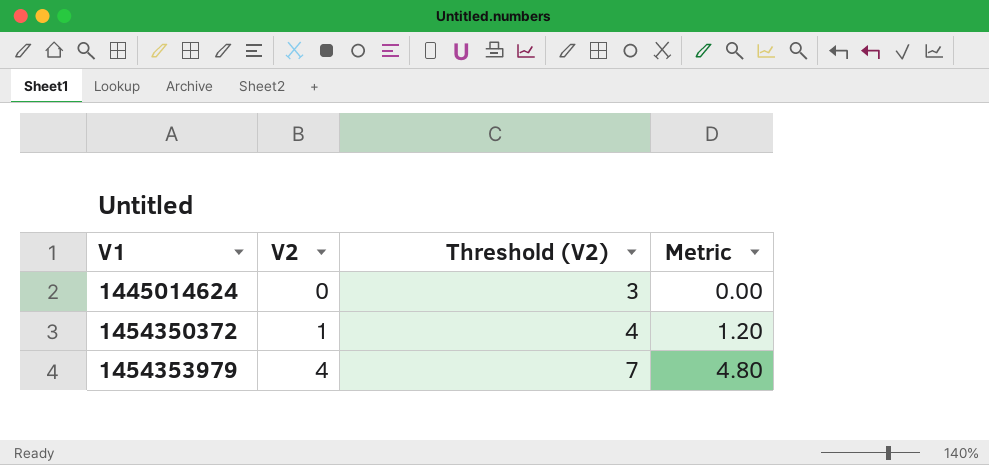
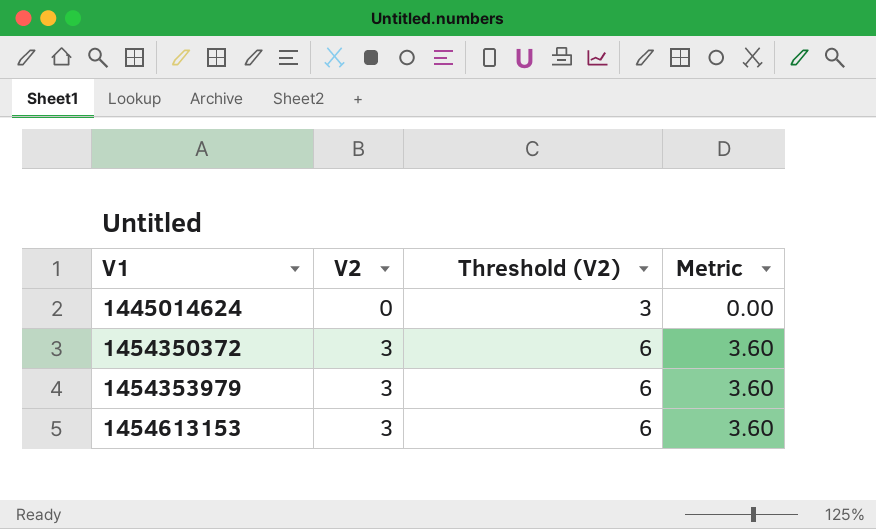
1454350372 | V2: 1 -> 3
1454350372 | Threshold (V2): 4 -> 6
1454350372 | Metric: 1.20 -> 3.60
1454353979 | V2: 4 -> 3
1454353979 | Threshold (V2): 7 -> 6
1454353979 | Metric: 4.80 -> 3.60
row 1454613153: none -> 3 | 6 | 3.60

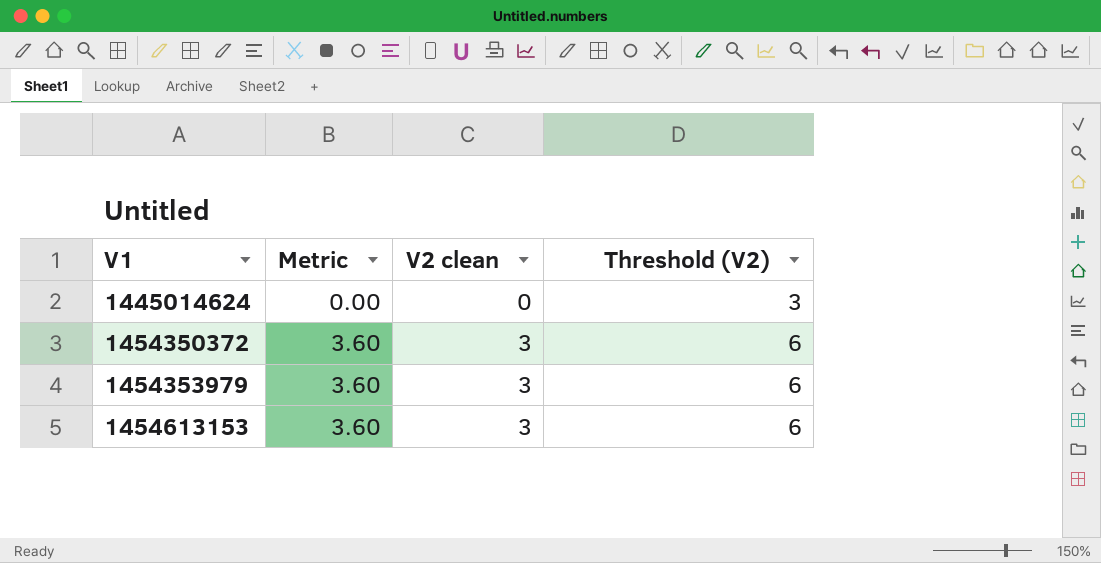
column Metric | position: 4 -> 2
column name: V2 -> V2 clean

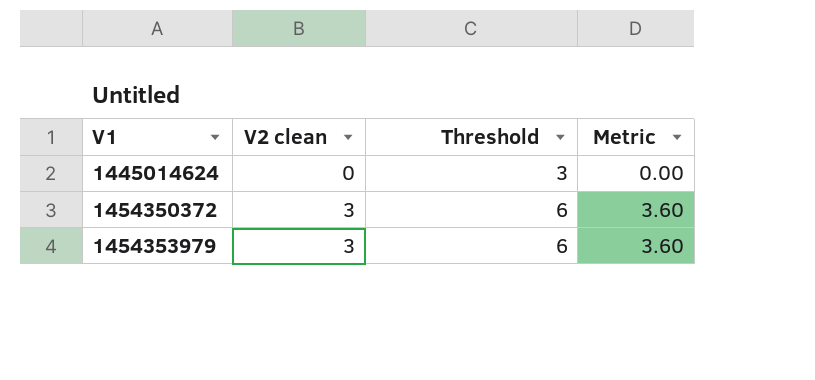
column name: Threshold (V2) -> Threshold
column Metric | position: 2 -> 4
row 1454613153: 3.60 | 3 | 6 -> none

